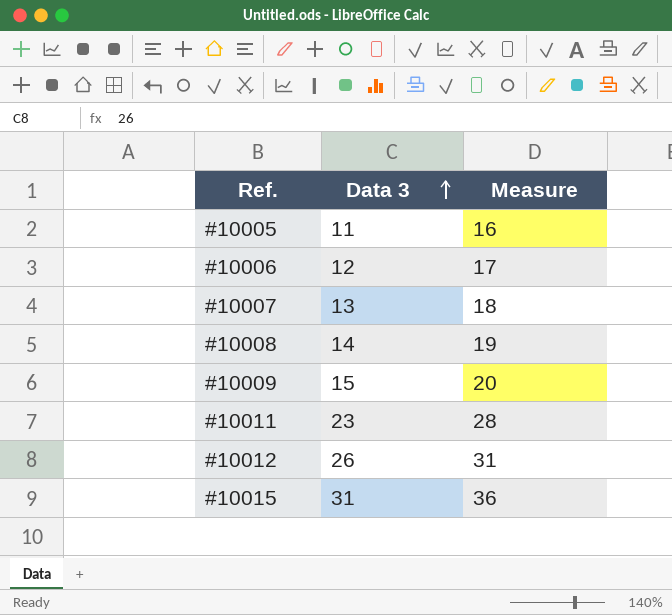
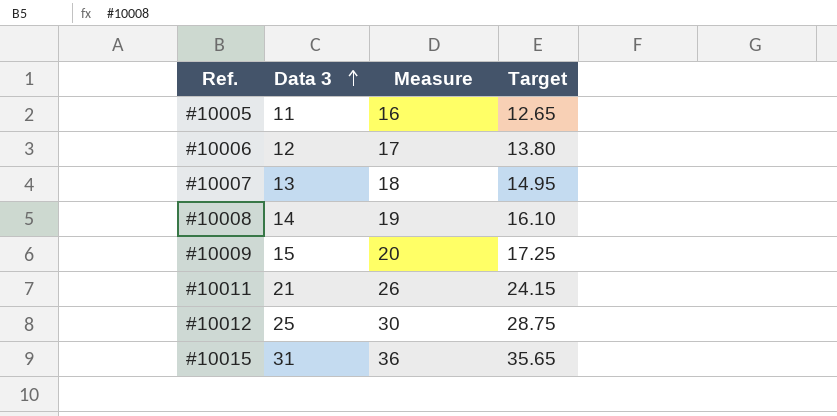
column Target | formula: none -> [Data 3] * 1.15
#10011 | Data 3: 23 -> 21
#10011 | Measure: 28 -> 26
#10012 | Data 3: 26 -> 25
#10012 | Measure: 31 -> 30

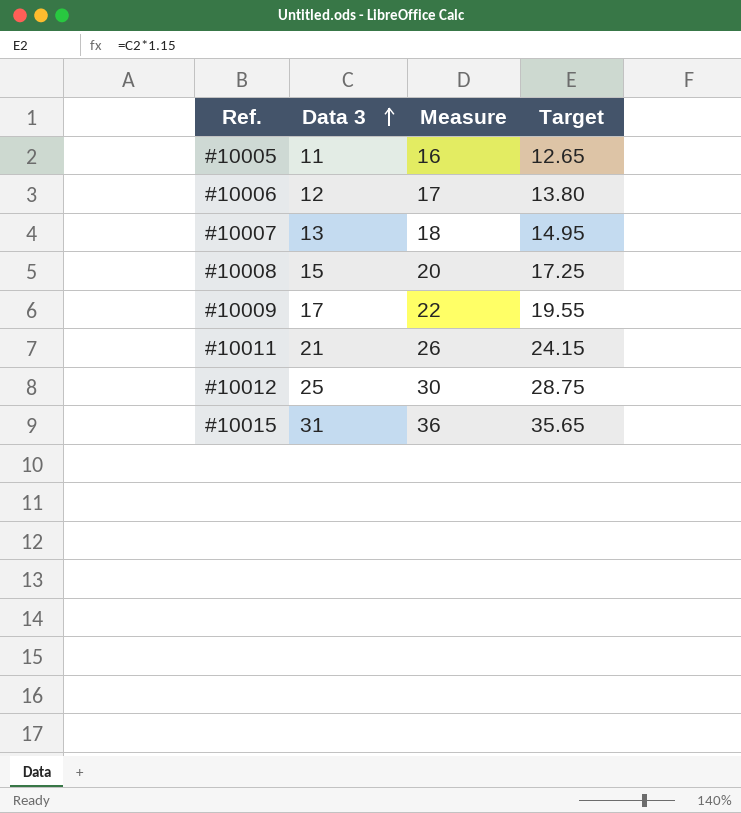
#10008 | Data 3: 14 -> 15
#10008 | Measure: 19 -> 20
#10008 | Target: 16.10 -> 17.25
#10009 | Data 3: 15 -> 17
#10009 | Measure: 20 -> 22
#10009 | Target: 17.25 -> 19.55

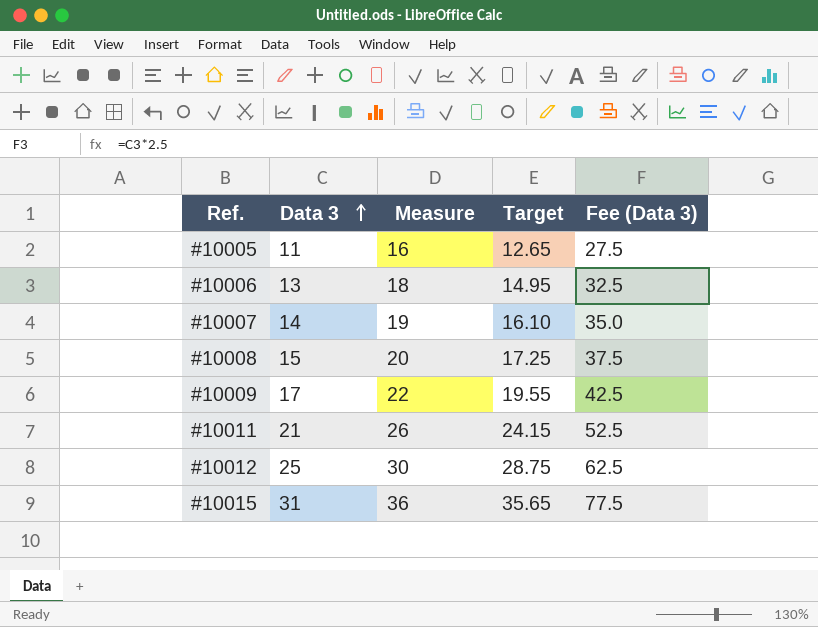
column Fee (Data 3) | formula: none -> [Data 3] * 2.5
#10006 | Data 3: 12 -> 13
#10006 | Measure: 17 -> 18
#10006 | Target: 13.80 -> 14.95
#10007 | Data 3: 13 -> 14
#10007 | Measure: 18 -> 19
#10007 | Target: 14.95 -> 16.10

